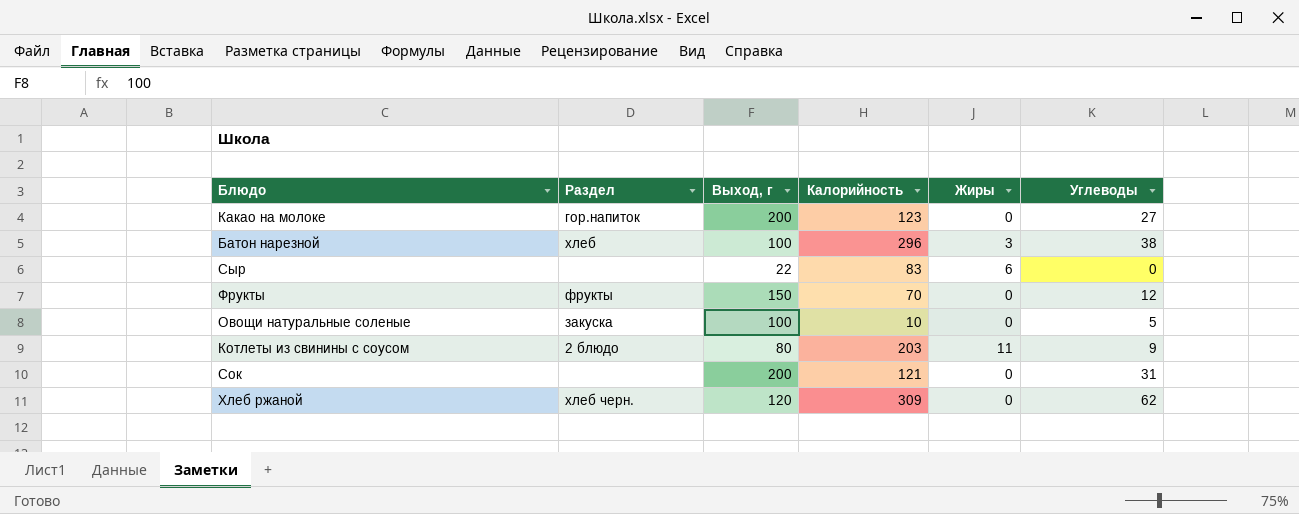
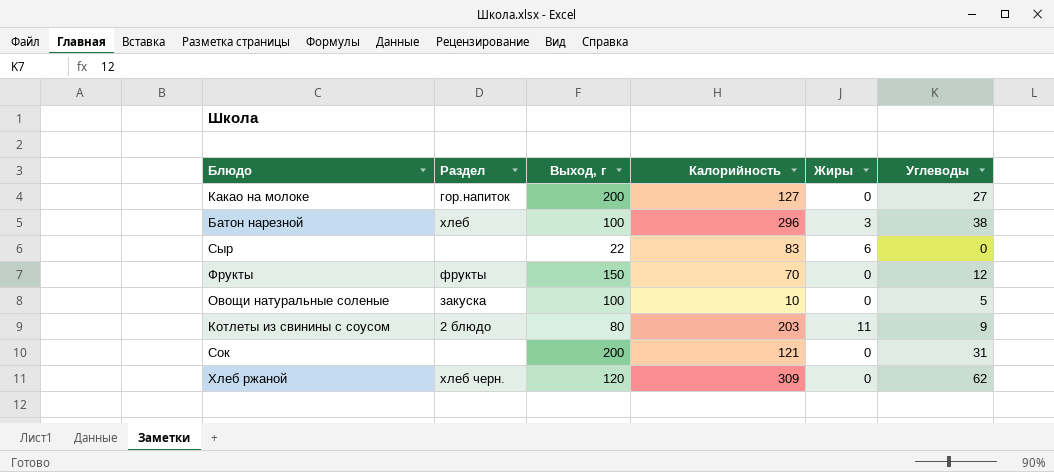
Какао на молоке | Калорийность: 123 -> 127

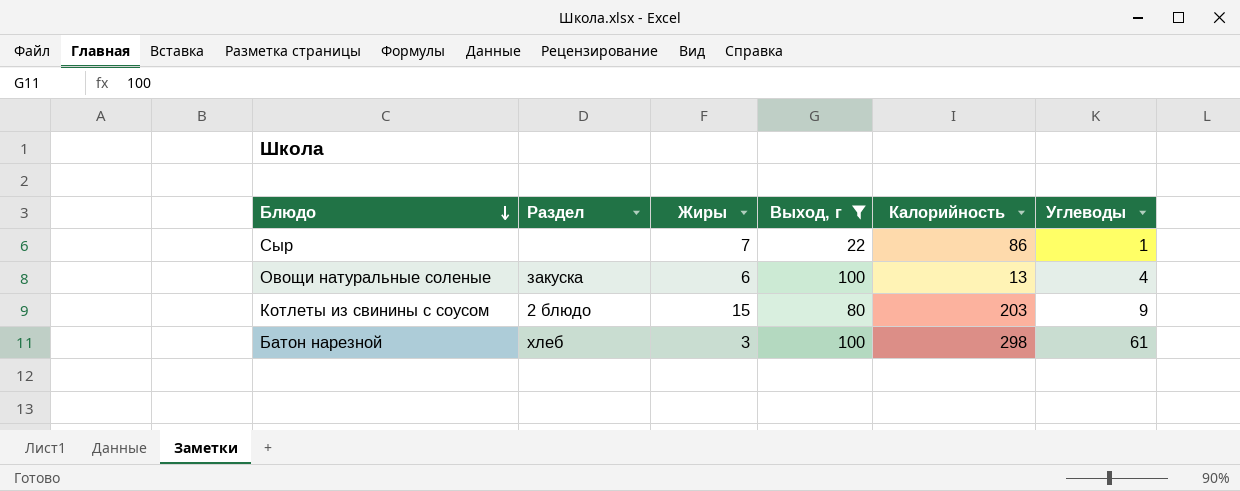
filter: none -> Выход, г <= 100
row order: none -> Блюдо descending
column Жиры | position: 5 -> 3
Сыр | Жиры: 6 -> 7
Сыр | Калорийность: 83 -> 86
Сыр | Углеводы: 0 -> 1
Овощи натуральные соленые | Жиры: 0 -> 6
Овощи натуральные соленые | Калорийность: 10 -> 13
Овощи натуральные соленые | Углеводы: 5 -> 4
Котлеты из свинины с соусом | Жиры: 11 -> 15
Батон нарезной | Калорийность: 296 -> 298
Батон нарезной | Углеводы: 38 -> 61

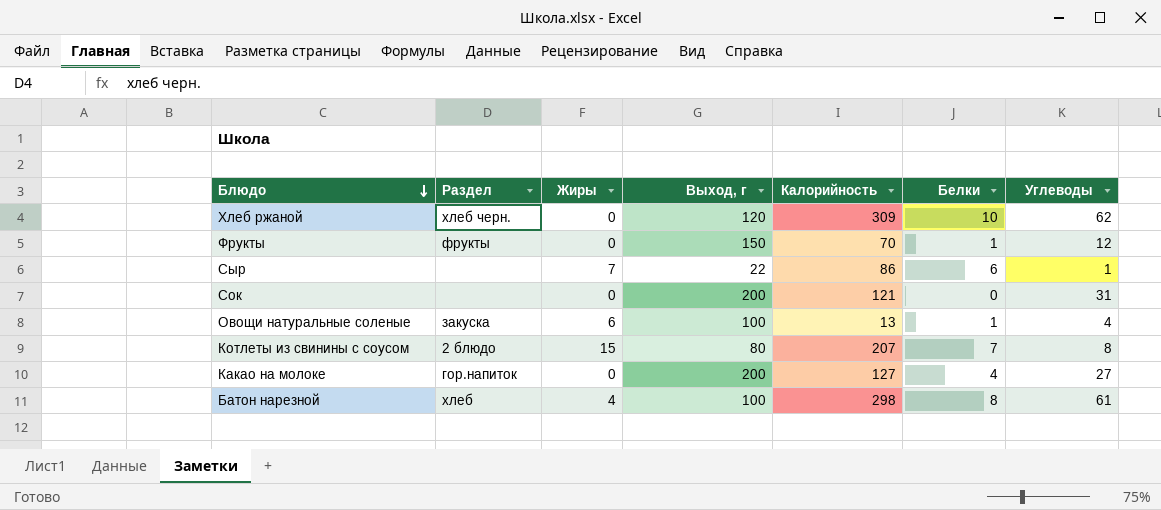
filter: Выход, г <= 100 -> none
column Белки | position: none -> 6
Котлеты из свинины с соусом | Калорийность: 203 -> 207
Котлеты из свинины с соусом | Углеводы: 9 -> 8
Батон нарезной | Жиры: 3 -> 4

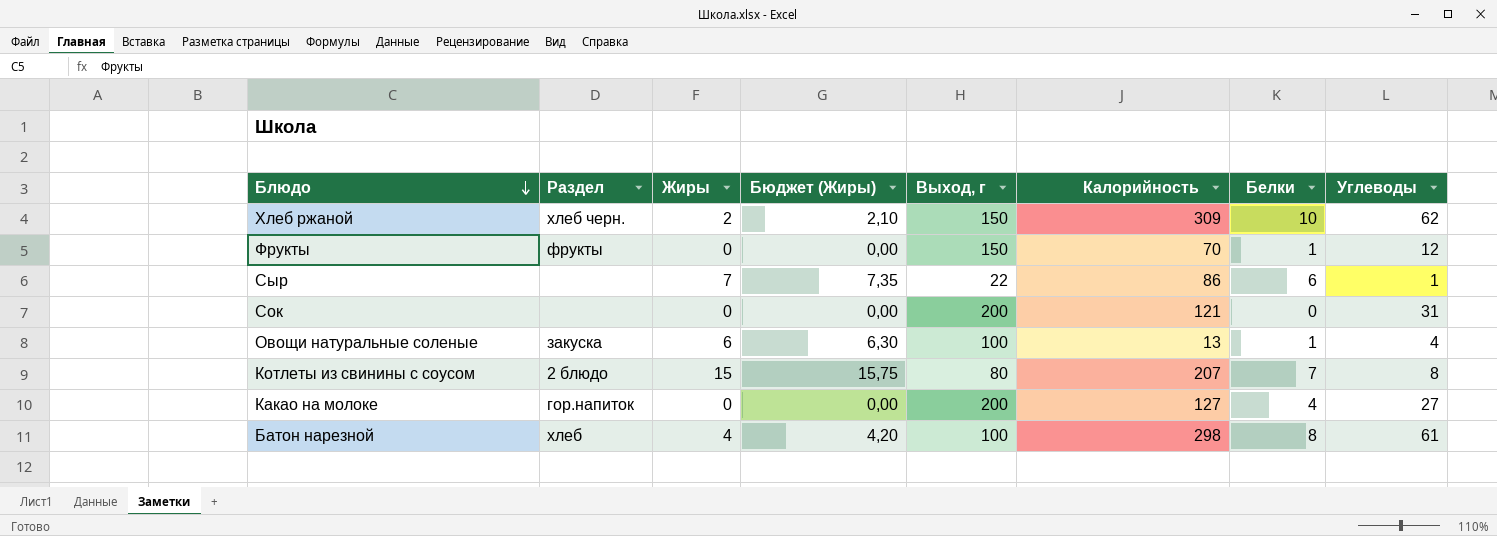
column Бюджет (Жиры) | formula: none -> [Жиры] * 1,05
Хлеб ржаной | Жиры: 0 -> 2
Хлеб ржаной | Выход, г: 120 -> 150

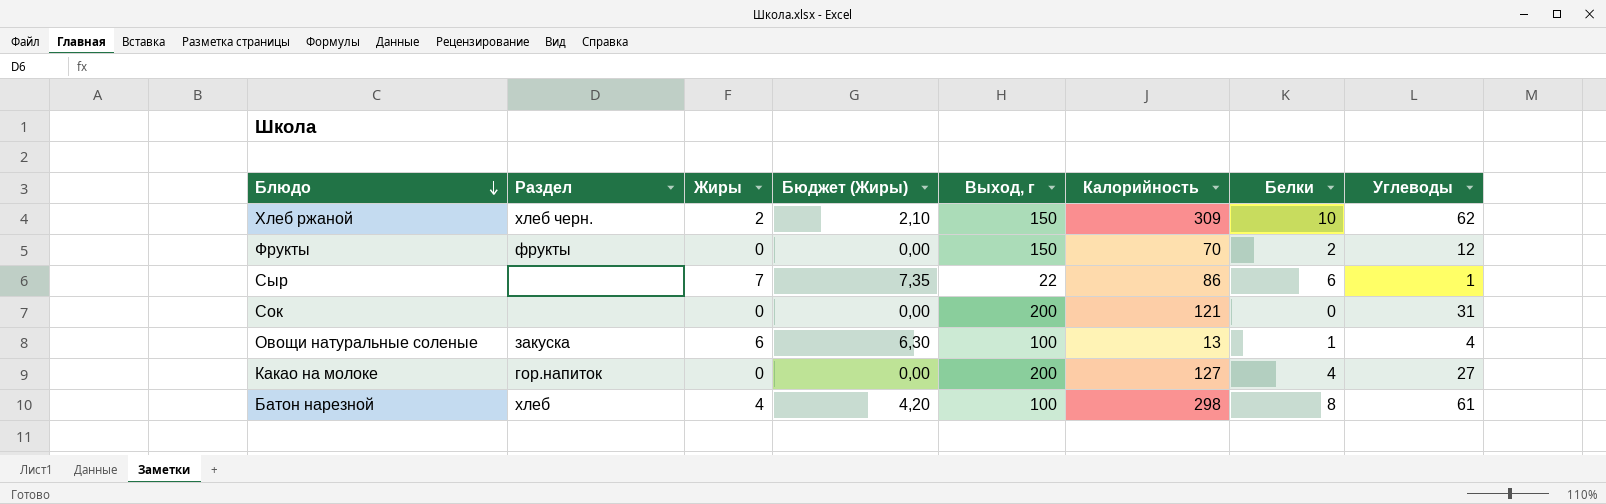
row Котлеты из свинины с соусом: 2 блюдо | 15 | 15,75 | 80 | 207 | 7 | 8 -> none
Фрукты | Белки: 1 -> 2

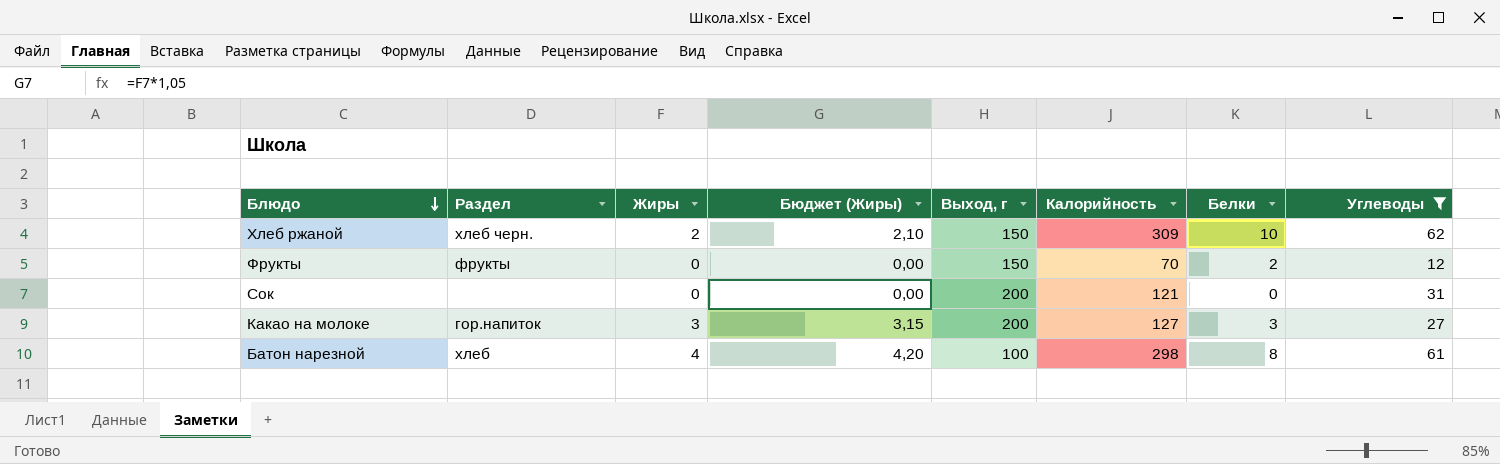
filter: none -> Углеводы >= 12
Какао на молоке | Жиры: 0 -> 3
Какао на молоке | Бюджет (Жиры): 0,00 -> 3,15
Какао на молоке | Белки: 4 -> 3

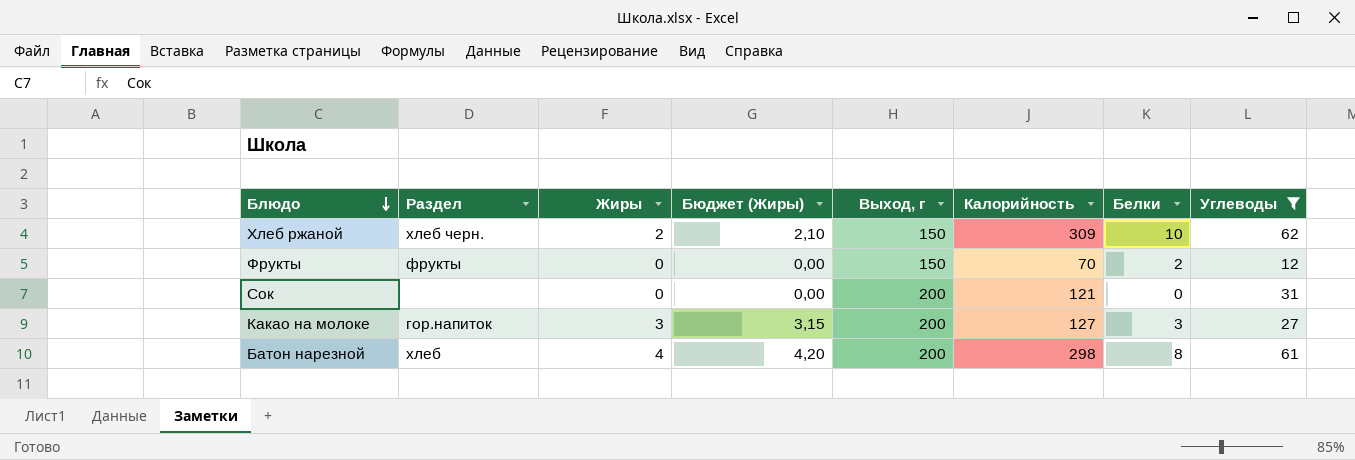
Батон нарезной | Выход, г: 100 -> 200

